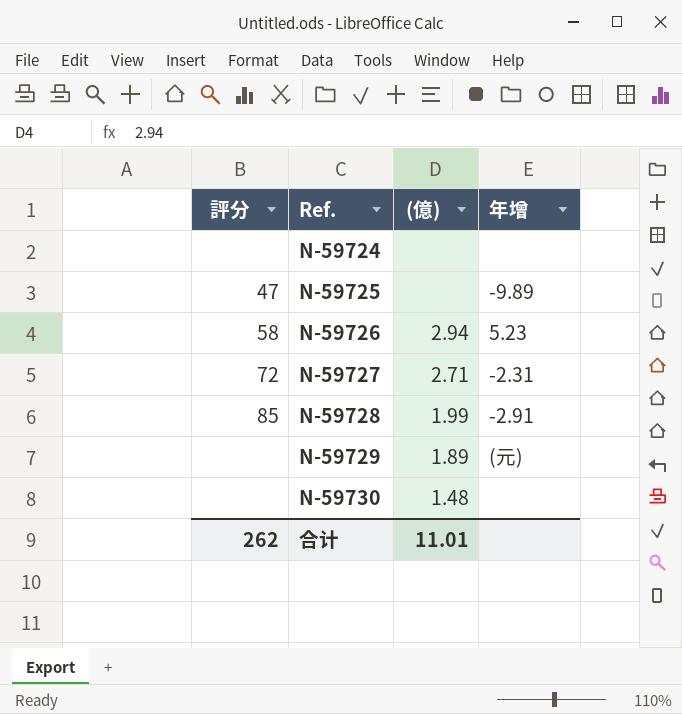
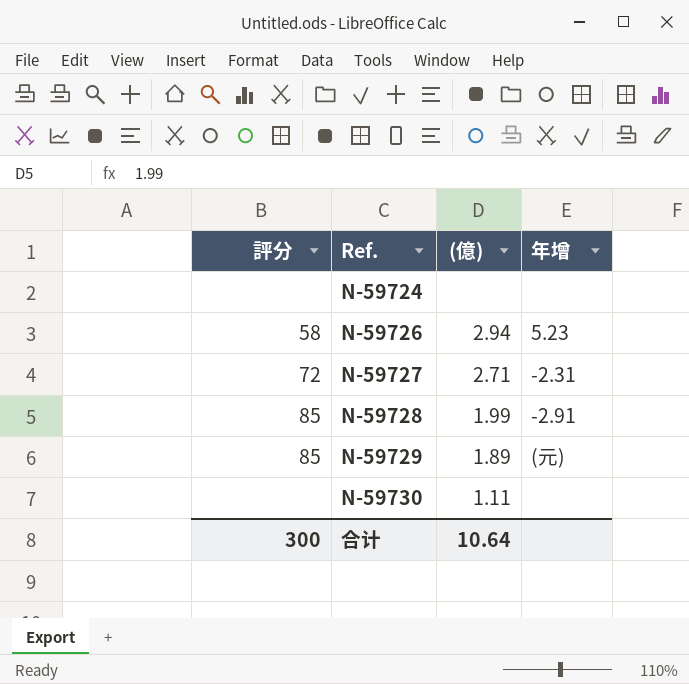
row N-59725: 47 | none | -9.89 -> none
N-59729 | 評分: none -> 85
N-59730 | (億): 1.48 -> 1.11
合计 | 評分: 262 -> 300
合计 | (億): 11.01 -> 10.64

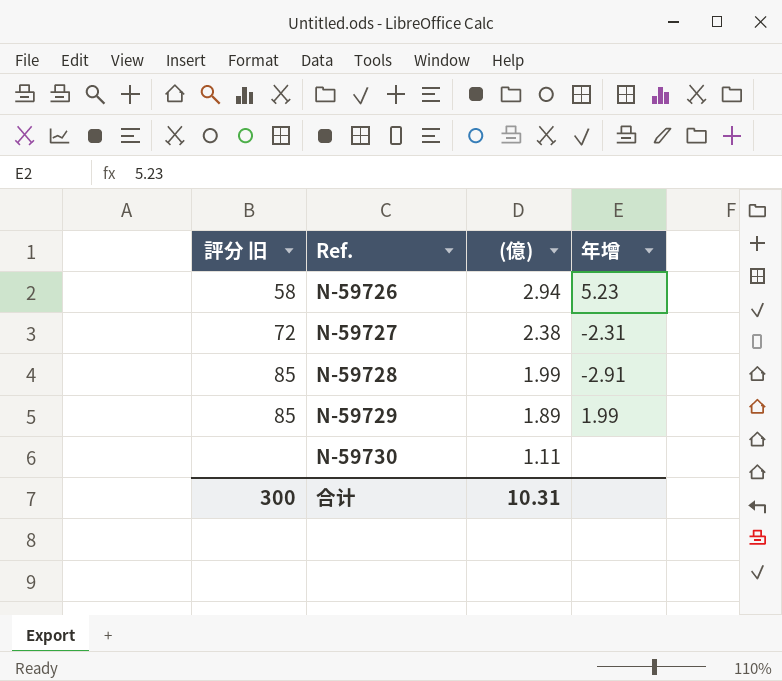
column name: 評分 -> 評分 旧
row N-59724: none | none | none -> none
N-59727 | (億): 2.71 -> 2.38
N-59729 | 年增: (元) -> 1.99
合计 | (億): 10.64 -> 10.31

